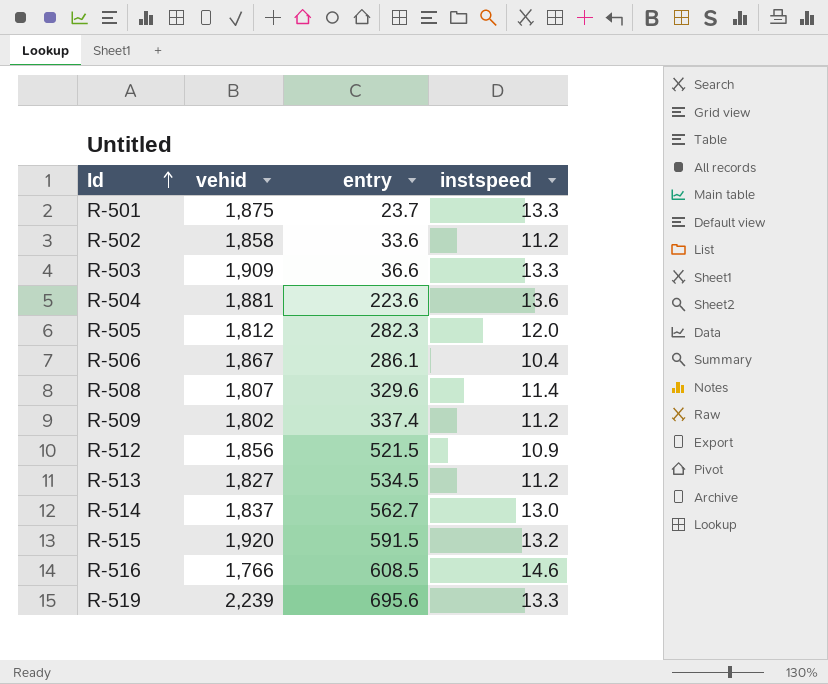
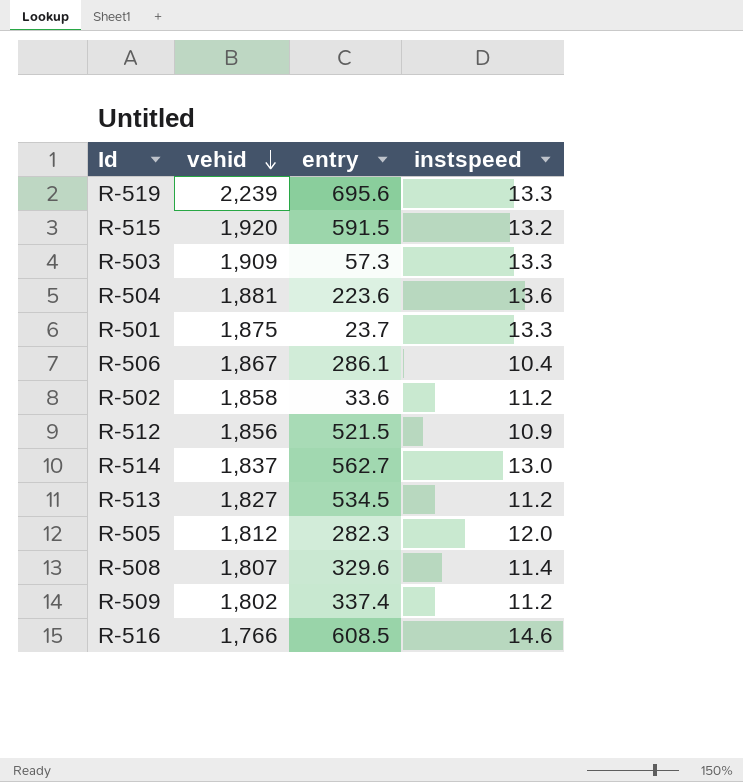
row order: Id ascending -> vehid descending
R-503 | entry: 36.6 -> 57.3

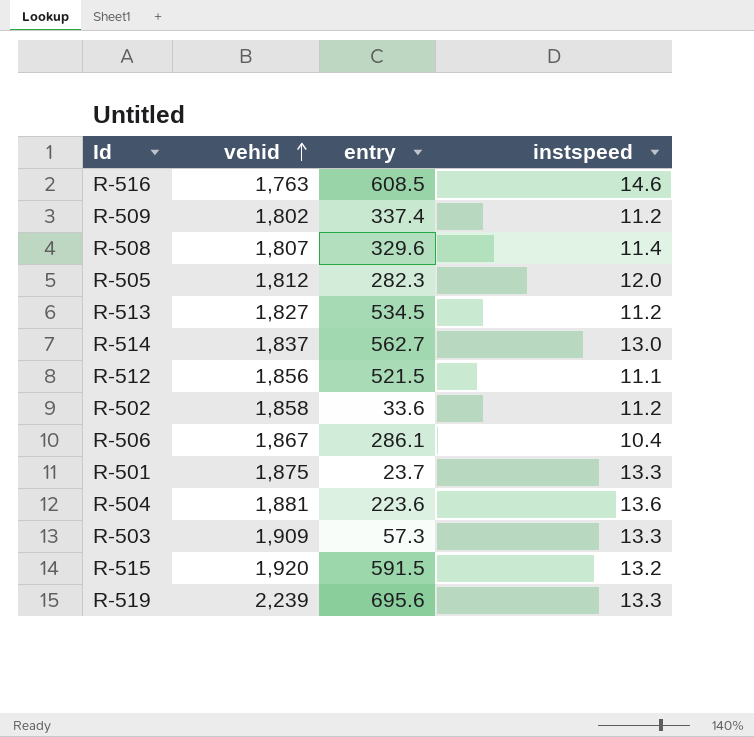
row order: vehid descending -> vehid ascending
R-516 | vehid: 1,766 -> 1,763
R-512 | instspeed: 10.9 -> 11.1

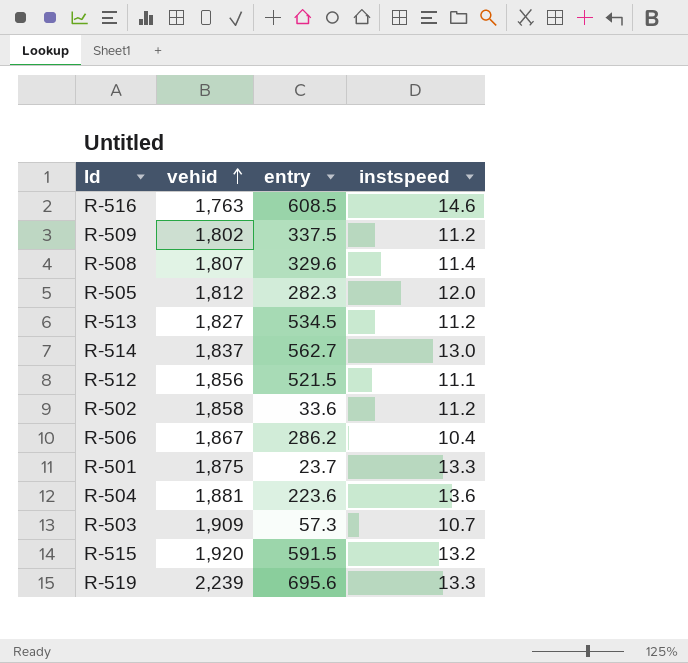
R-509 | entry: 337.4 -> 337.5
R-506 | entry: 286.1 -> 286.2
R-503 | instspeed: 13.3 -> 10.7

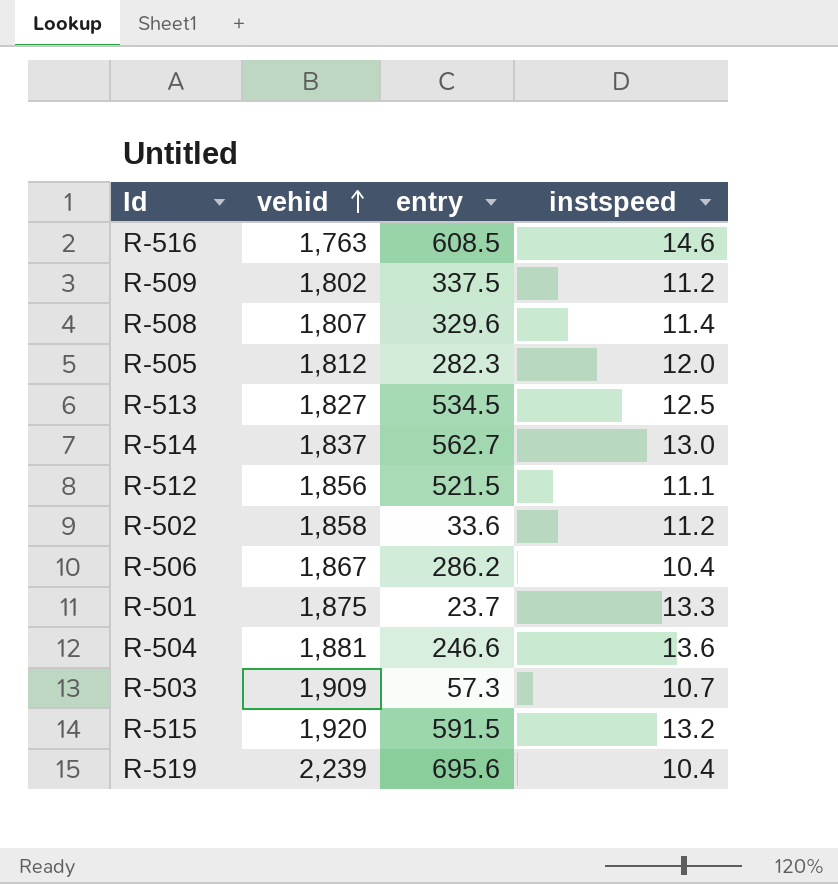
R-513 | instspeed: 11.2 -> 12.5
R-504 | entry: 223.6 -> 246.6
R-519 | instspeed: 13.3 -> 10.4

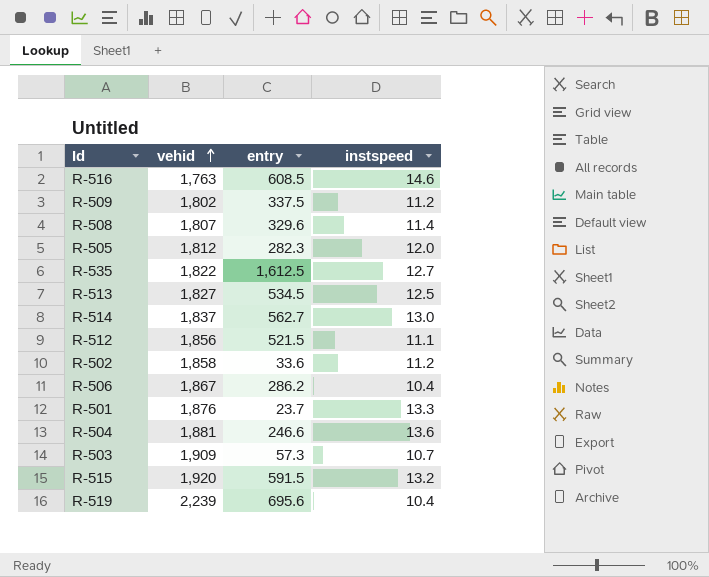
row R-535: none -> 1,822 | 1,612.5 | 12.7
R-501 | vehid: 1,875 -> 1,876

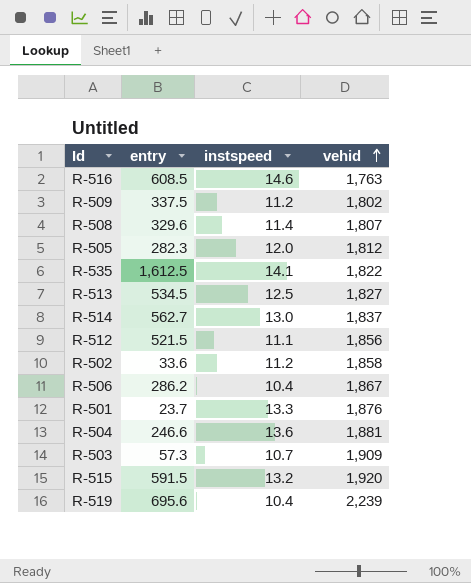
column vehid | position: 2 -> 4
R-535 | instspeed: 12.7 -> 14.1

